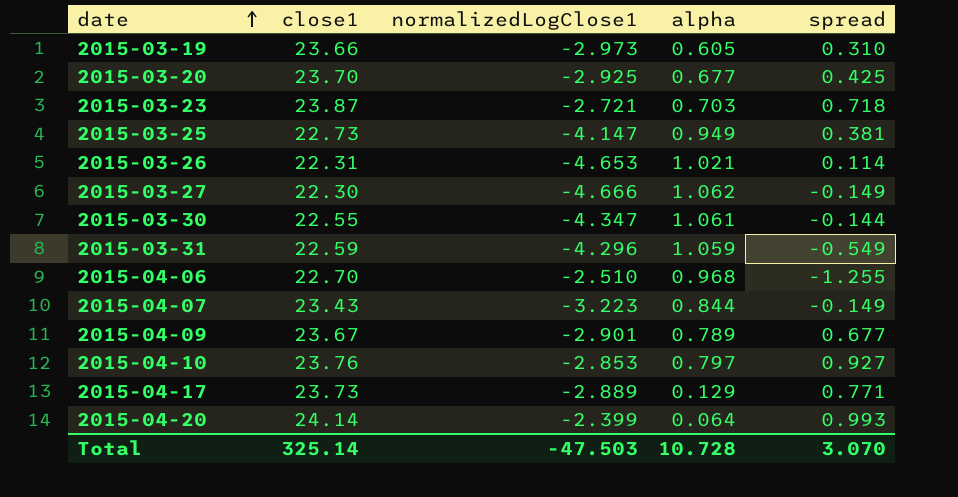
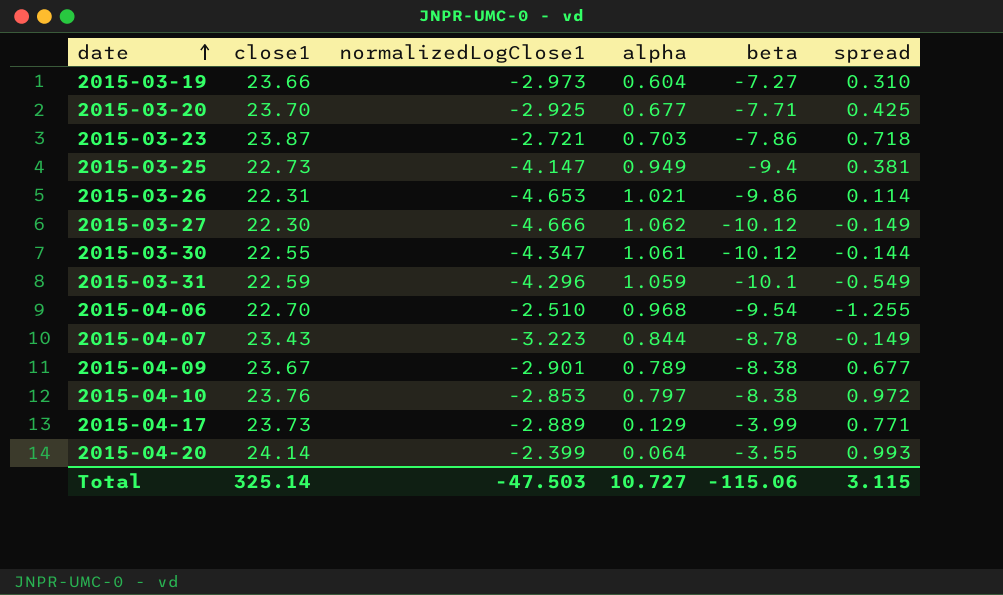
column beta | position: none -> 5
2015-03-19 | alpha: 0.605 -> 0.604
2015-04-10 | spread: 0.927 -> 0.972
Total | alpha: 10.728 -> 10.727
Total | spread: 3.070 -> 3.115

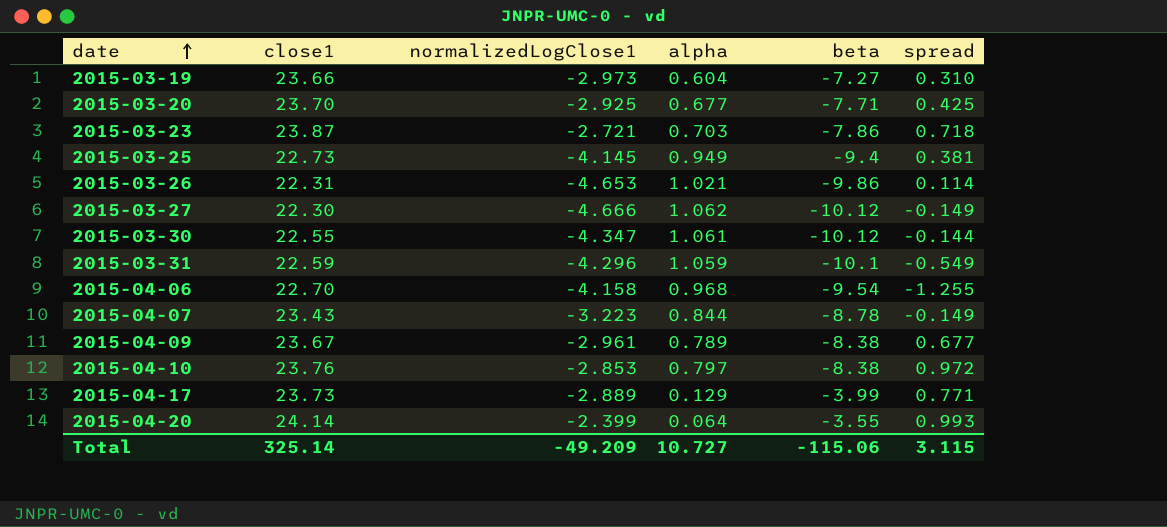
2015-03-25 | normalizedLogClose1: -4.147 -> -4.145
2015-04-06 | normalizedLogClose1: -2.510 -> -4.158
2015-04-09 | normalizedLogClose1: -2.901 -> -2.961
Total | normalizedLogClose1: -47.503 -> -49.209

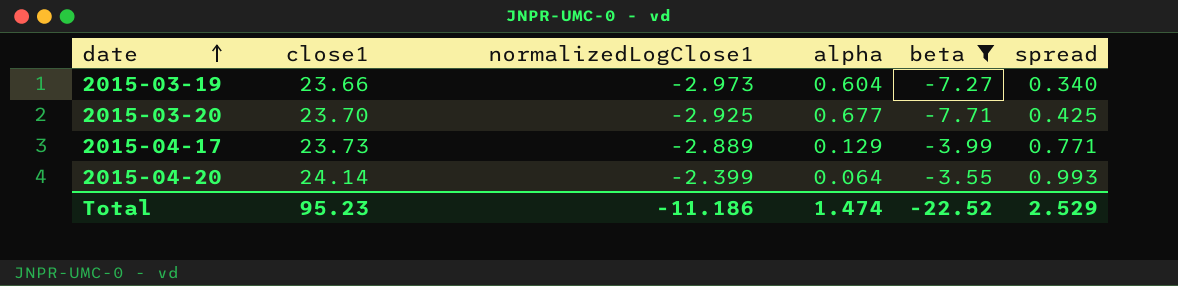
filter: none -> beta >= -7.71
2015-03-19 | spread: 0.310 -> 0.340
Total | close1: 325.14 -> 95.23
Total | normalizedLogClose1: -49.209 -> -11.186
Total | alpha: 10.727 -> 1.474
Total | beta: -115.06 -> -22.52
Total | spread: 3.115 -> 2.529

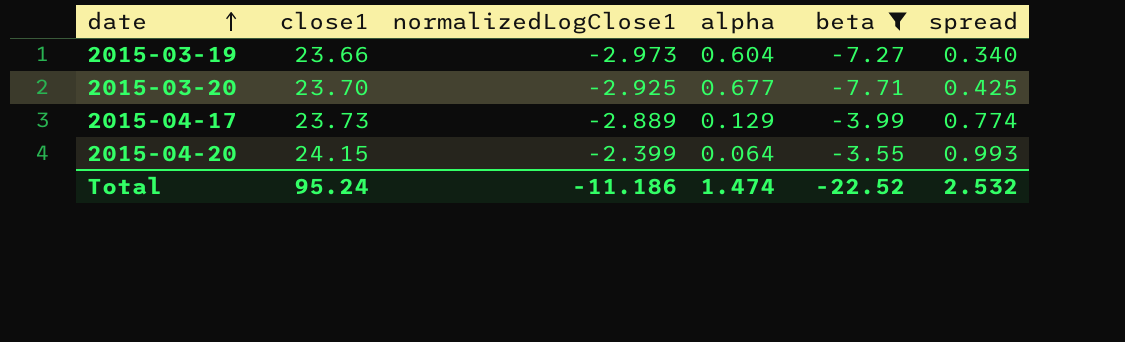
2015-04-17 | spread: 0.771 -> 0.774
2015-04-20 | close1: 24.14 -> 24.15
Total | close1: 95.23 -> 95.24
Total | spread: 2.529 -> 2.532

